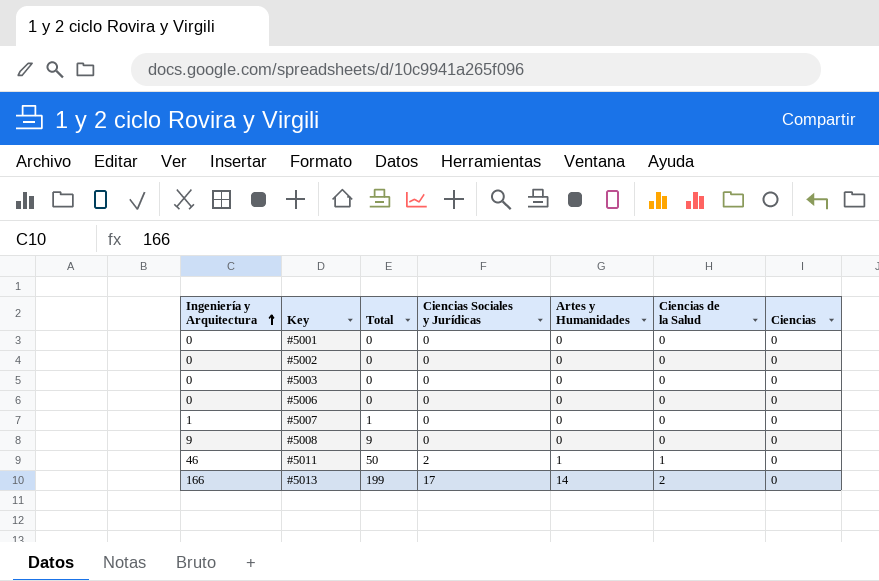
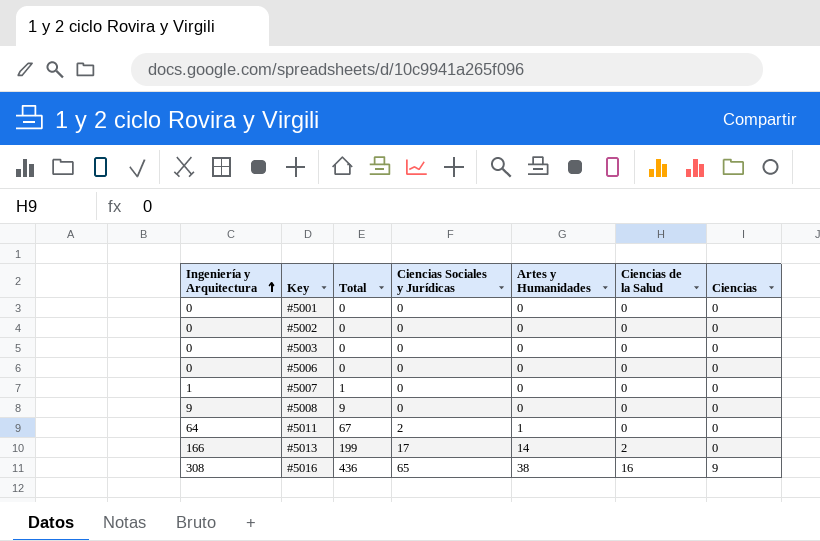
#5011 | Ingeniería y Arquitectura: 46 -> 64
#5011 | Total: 50 -> 67
#5011 | Ciencias de la Salud: 1 -> 0
row #5016: none -> 308 | 436 | 65 | 38 | 16 | 9

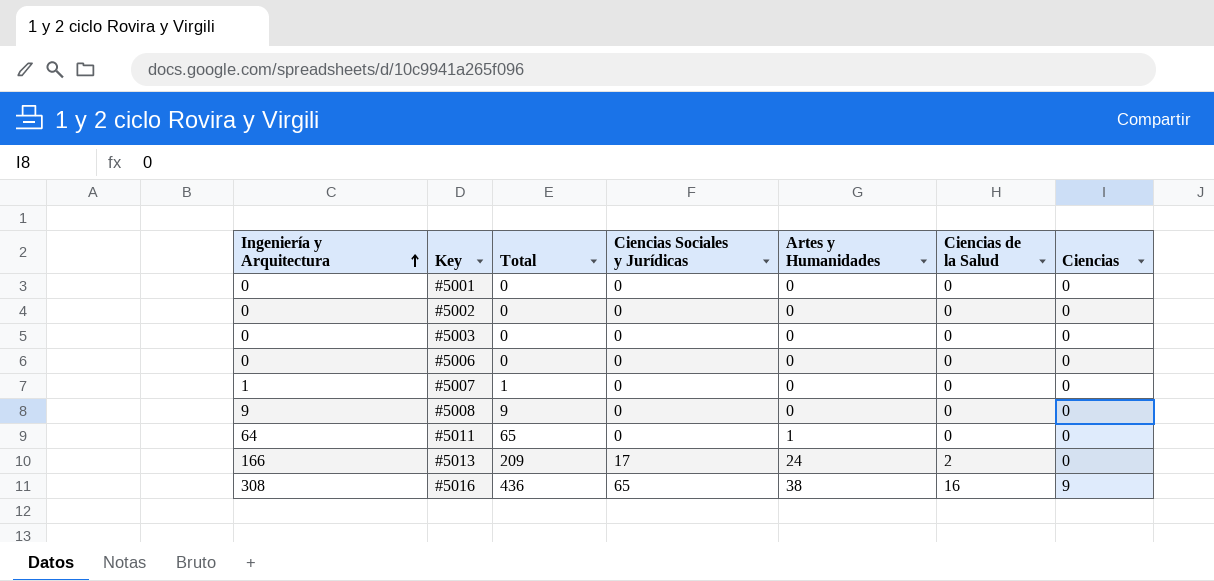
#5011 | Total: 67 -> 65
#5011 | Ciencias Sociales y Jurídicas: 2 -> 0
#5013 | Total: 199 -> 209
#5013 | Artes y Humanidades: 14 -> 24

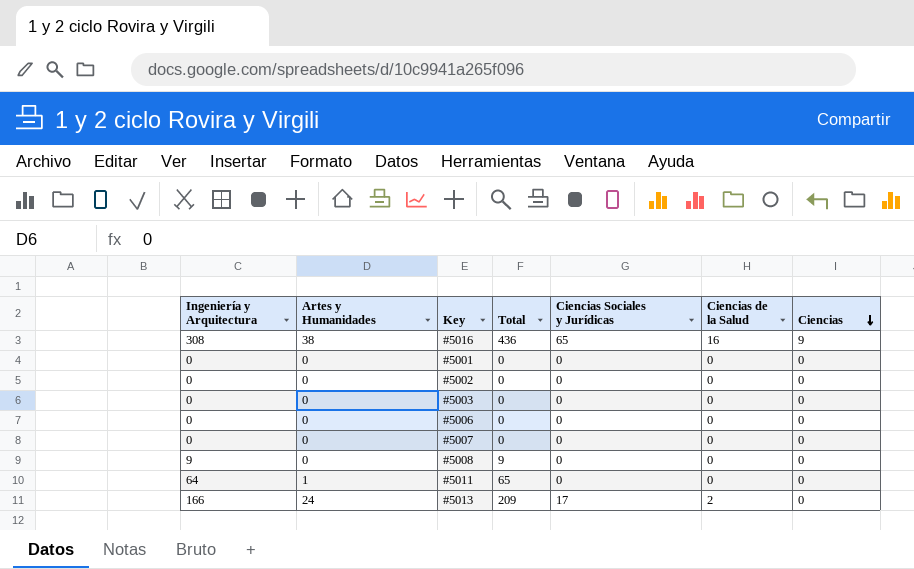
row order: Ingeniería y Arquitectura ascending -> Ciencias descending
column Artes y Humanidades | position: 5 -> 2
#5007 | Ingeniería y Arquitectura: 1 -> 0
#5007 | Total: 1 -> 0

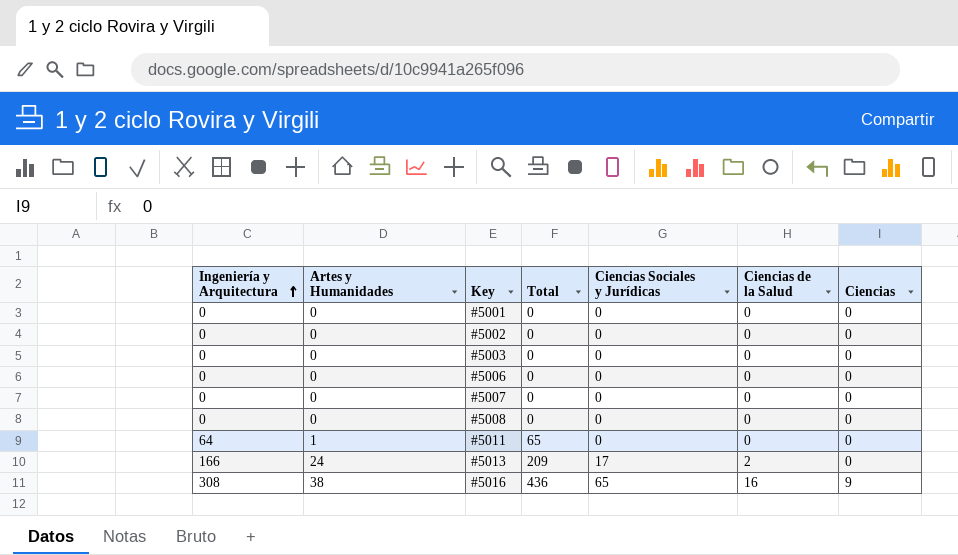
row order: Ciencias descending -> Ingeniería y Arquitectura ascending
#5008 | Ingeniería y Arquitectura: 9 -> 0
#5008 | Total: 9 -> 0

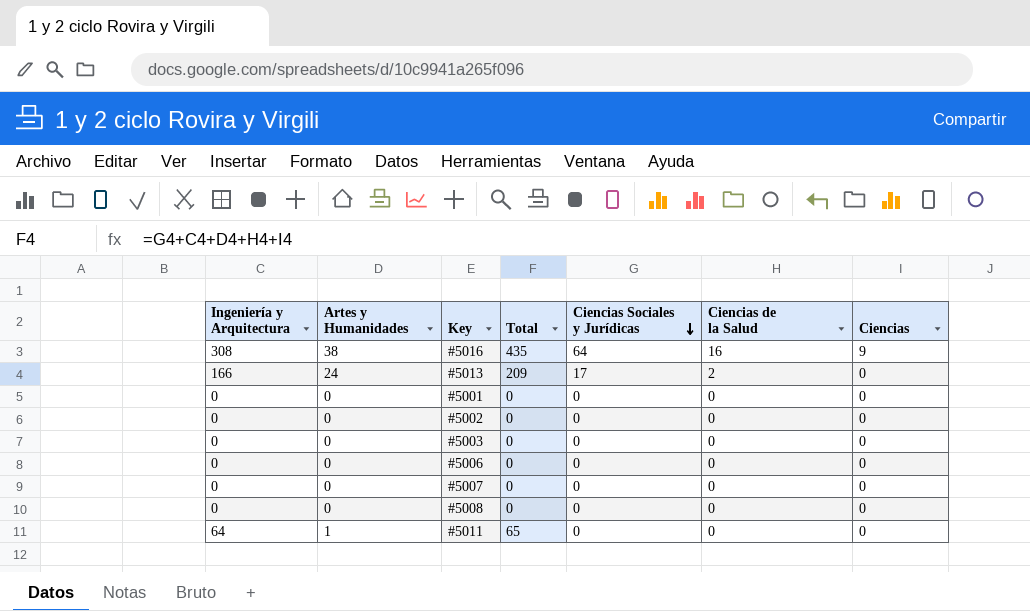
row order: Ingeniería y Arquitectura ascending -> Ciencias Sociales y Jurídicas descending
#5016 | Total: 436 -> 435
#5016 | Ciencias Sociales y Jurídicas: 65 -> 64

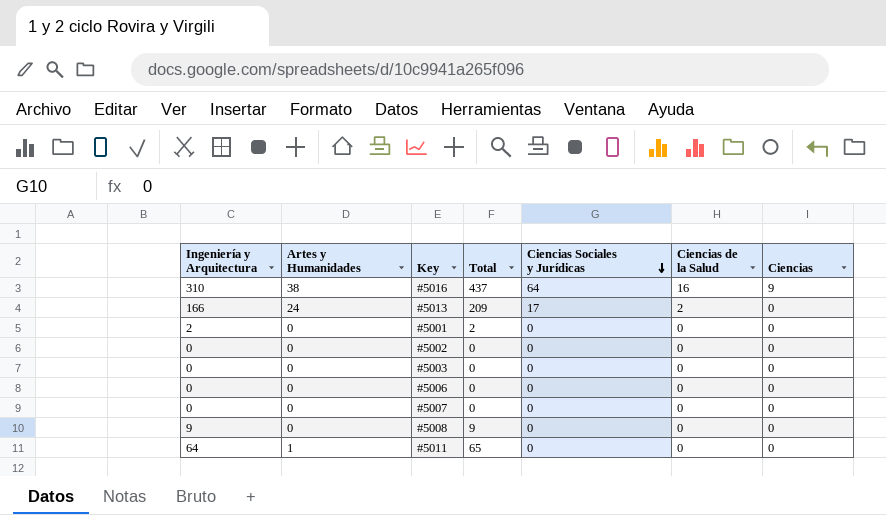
#5016 | Ingeniería y Arquitectura: 308 -> 310
#5016 | Total: 435 -> 437
#5001 | Ingeniería y Arquitectura: 0 -> 2
#5001 | Total: 0 -> 2
#5008 | Ingeniería y Arquitectura: 0 -> 9
#5008 | Total: 0 -> 9

